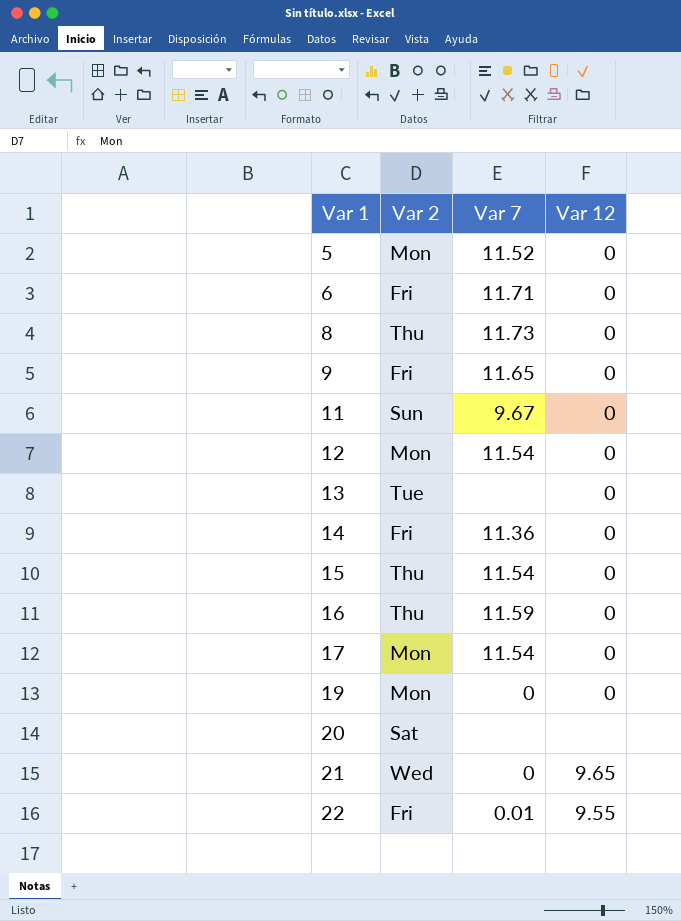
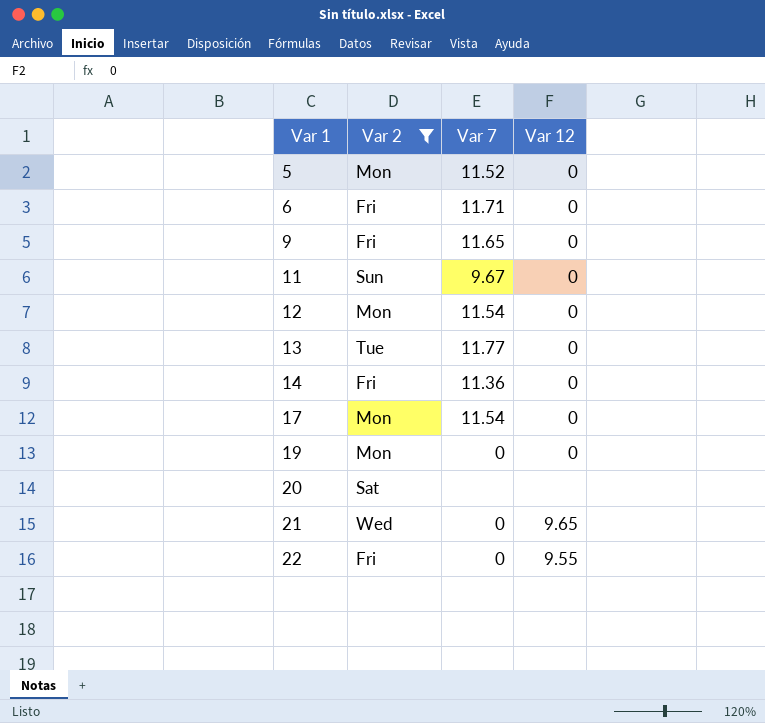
filter: none -> Var 2 != Thu
13 | Var 7: none -> 11.77
22 | Var 7: 0.01 -> 0

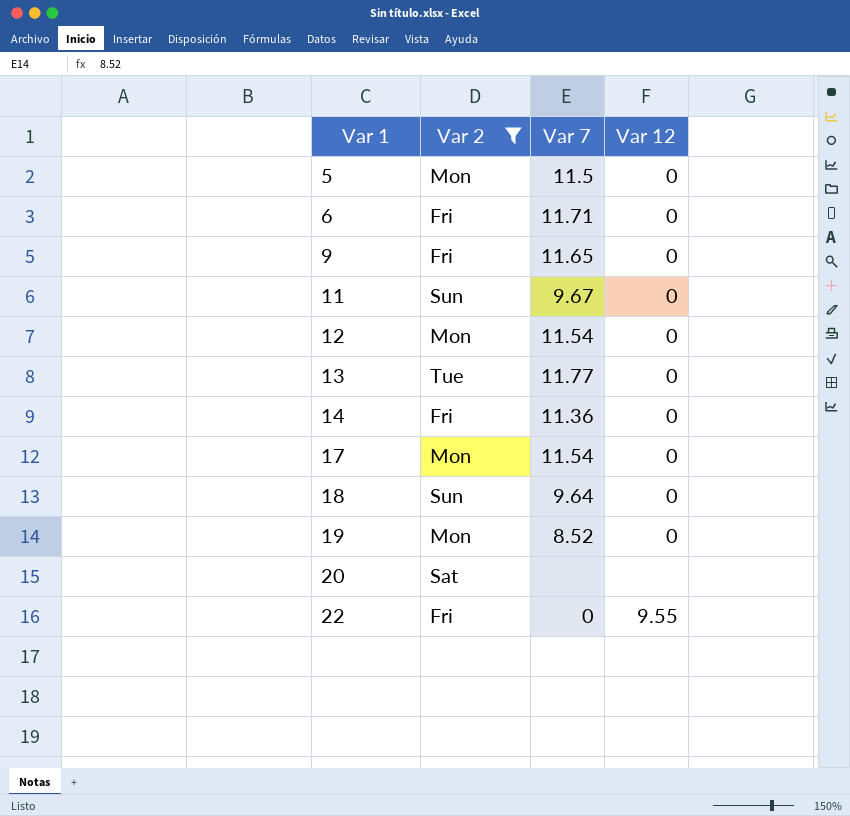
row 21: Wed | 0 | 9.65 -> none
5 | Var 7: 11.52 -> 11.5
row 18: none -> Sun | 9.64 | 0
19 | Var 7: 0 -> 8.52

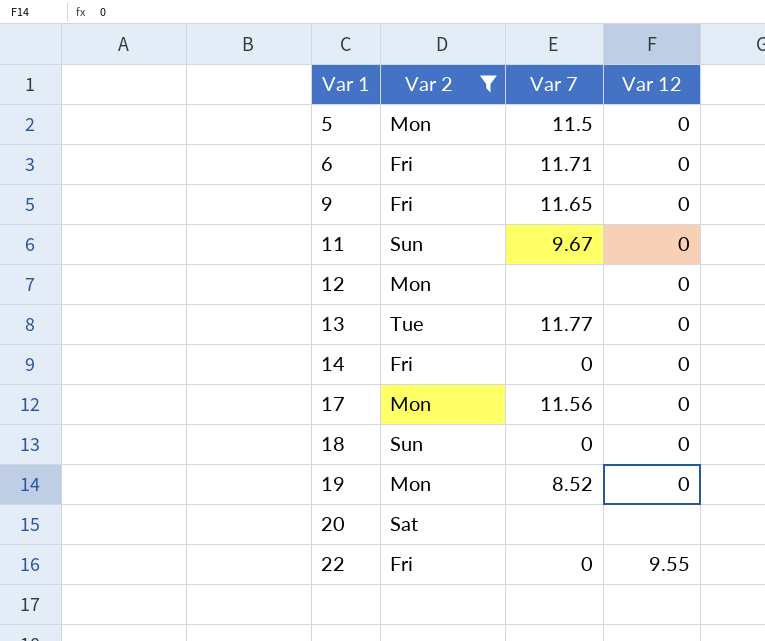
12 | Var 7: 11.54 -> none
14 | Var 7: 11.36 -> 0
17 | Var 7: 11.54 -> 11.56
18 | Var 7: 9.64 -> 0

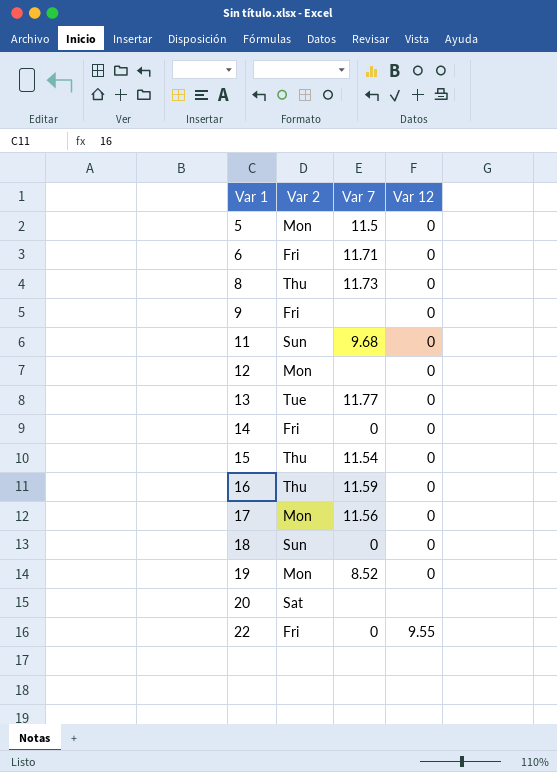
filter: Var 2 != Thu -> none
9 | Var 7: 11.65 -> none
11 | Var 7: 9.67 -> 9.68

